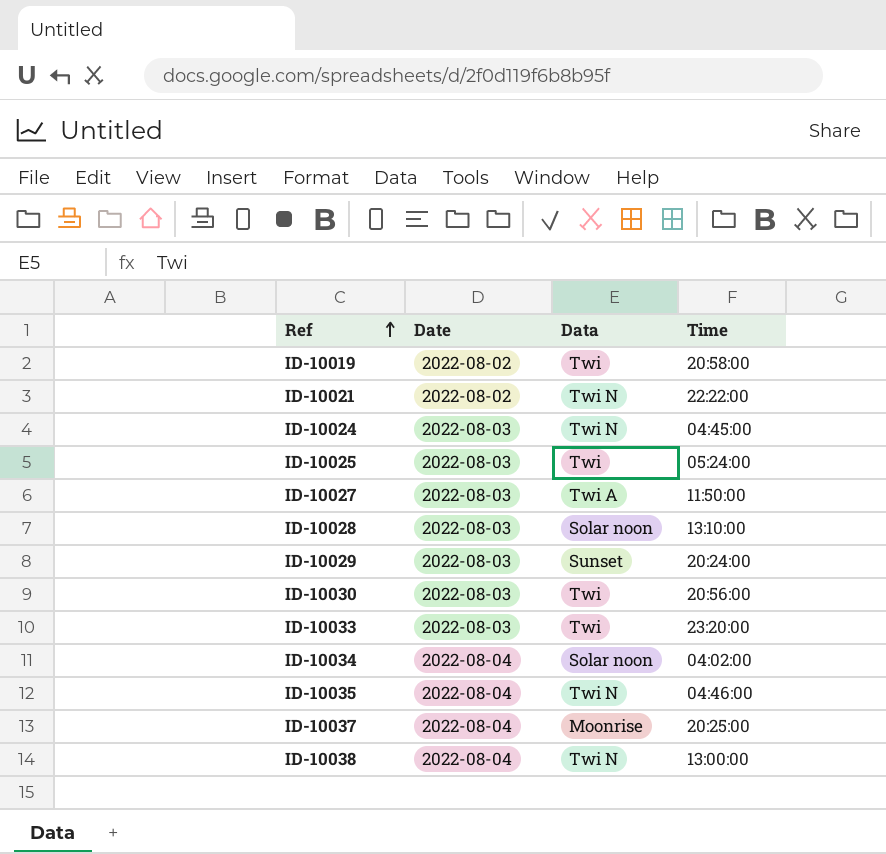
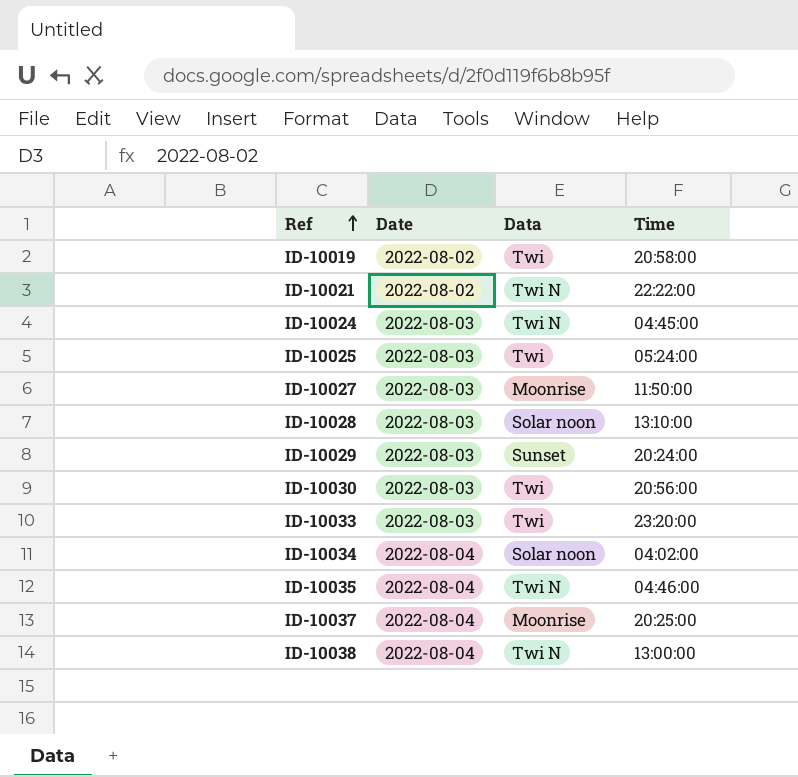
ID-10027 | Data: Twi A -> Moonrise

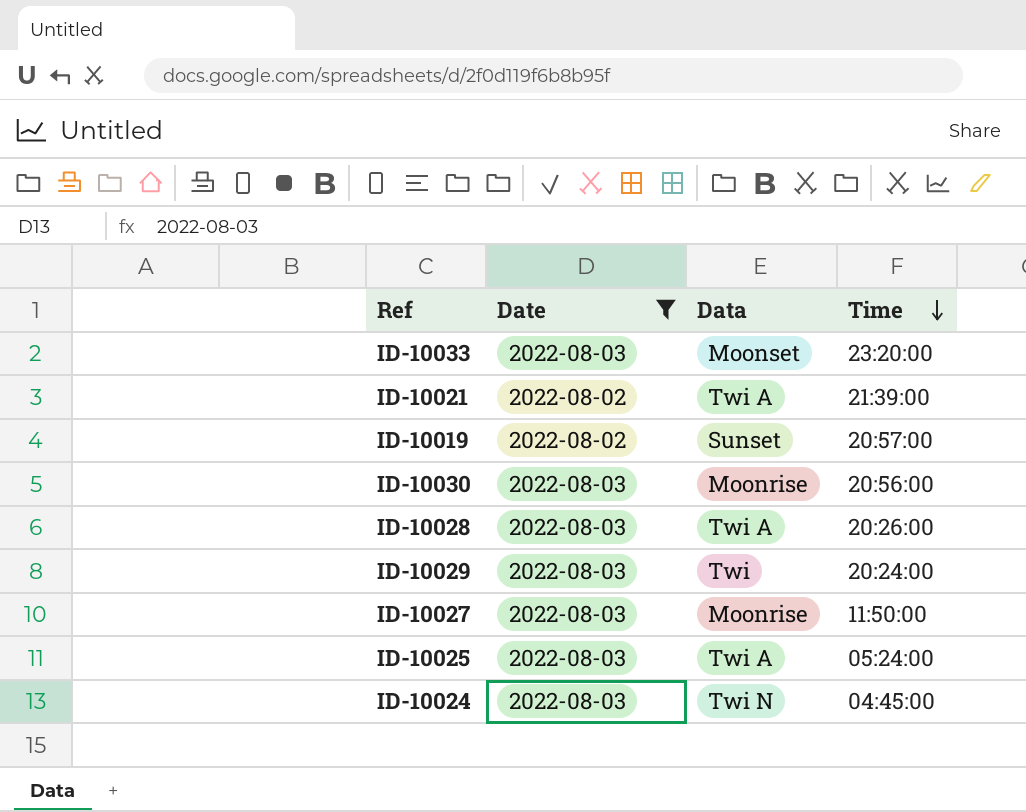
filter: none -> Date != 2022-08-04
row order: Ref ascending -> Time descending
ID-10033 | Data: Twi -> Moonset
ID-10021 | Data: Twi N -> Twi A
ID-10021 | Time: 22:22:00 -> 21:39:00
ID-10019 | Data: Twi -> Sunset
ID-10019 | Time: 20:58:00 -> 20:57:00
ID-10030 | Data: Twi -> Moonrise
ID-10028 | Data: Solar noon -> Twi A
ID-10028 | Time: 13:10:00 -> 20:26:00
ID-10029 | Data: Sunset -> Twi
ID-10025 | Data: Twi -> Twi A

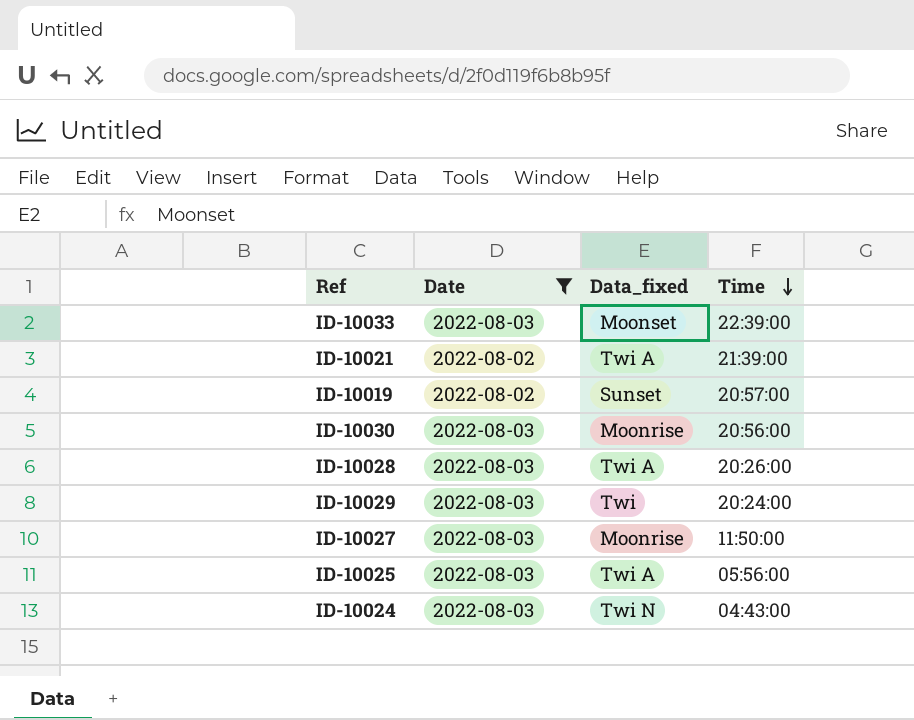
column name: Data -> Data_fixed
ID-10033 | Time: 23:20:00 -> 22:39:00
ID-10025 | Time: 05:24:00 -> 05:56:00
ID-10024 | Time: 04:45:00 -> 04:43:00

